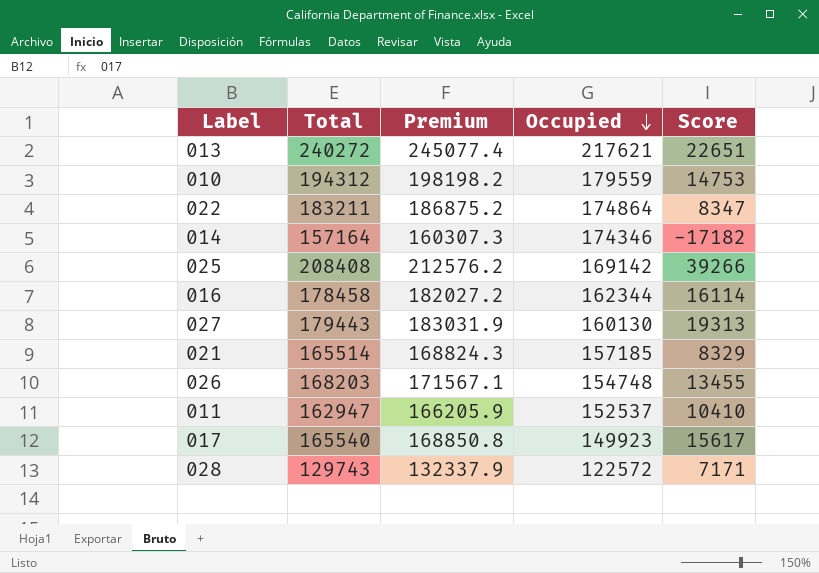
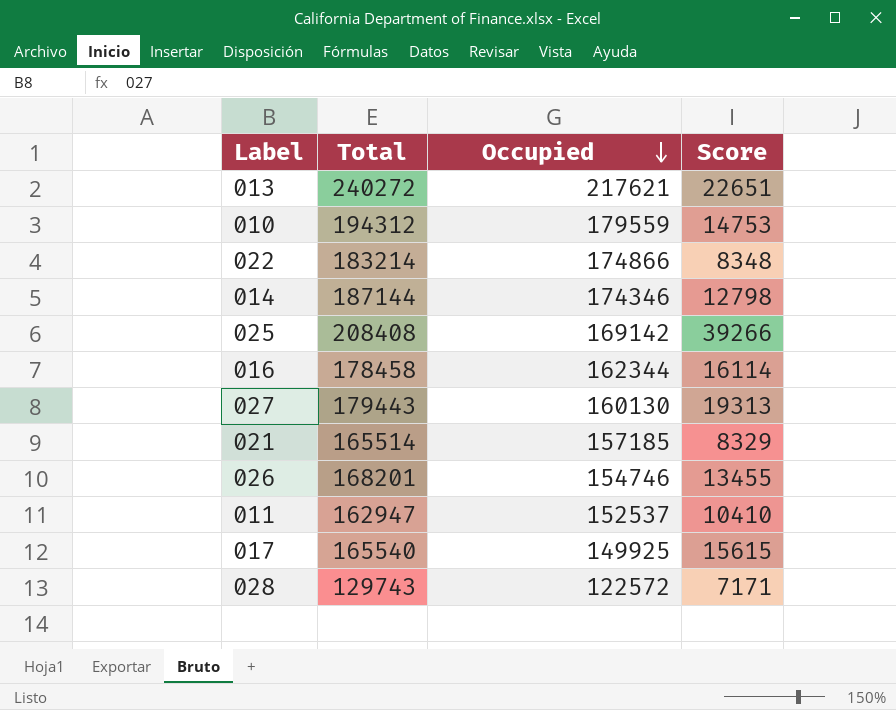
column Premium | formula: [Total] * 1.02 -> none
022 | Total: 183211 -> 183214
022 | Occupied: 174864 -> 174866
022 | Score: 8347 -> 8348
014 | Total: 157164 -> 187144
014 | Score: -17182 -> 12798
026 | Total: 168203 -> 168201
026 | Occupied: 154748 -> 154746
017 | Occupied: 149923 -> 149925
017 | Score: 15617 -> 15615

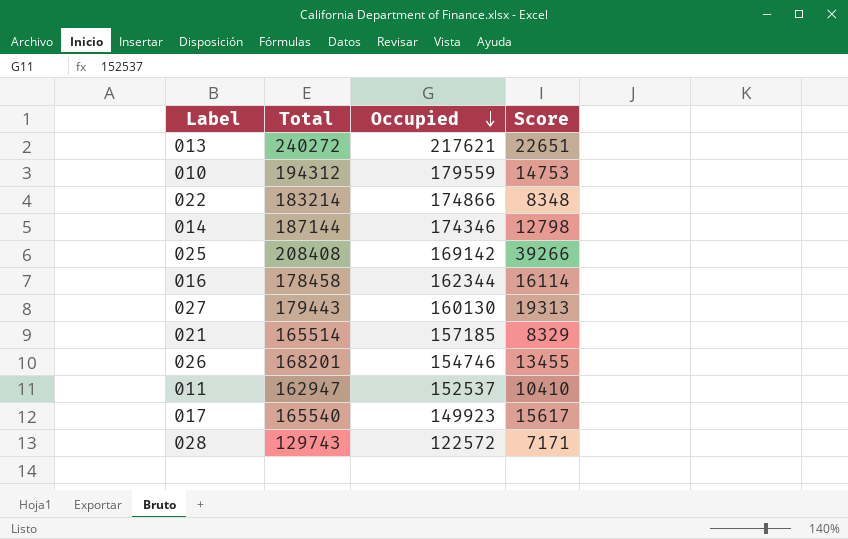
017 | Occupied: 149925 -> 149923
017 | Score: 15615 -> 15617

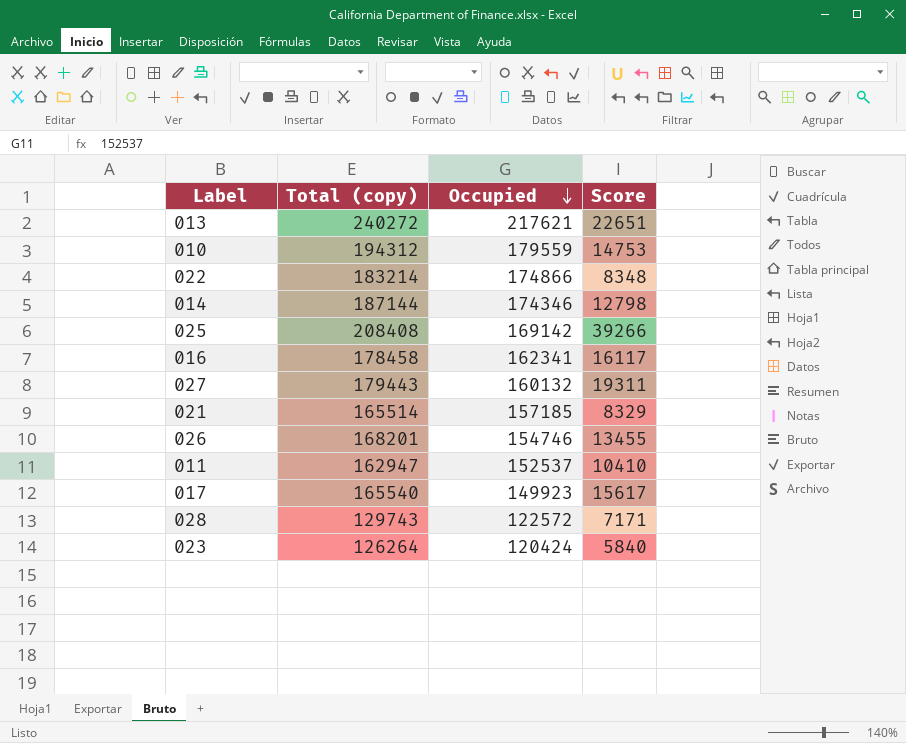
column name: Total -> Total (copy)
016 | Occupied: 162344 -> 162341
016 | Score: 16114 -> 16117
027 | Occupied: 160130 -> 160132
027 | Score: 19313 -> 19311
row 023: none -> 126264 | 120424 | 5840

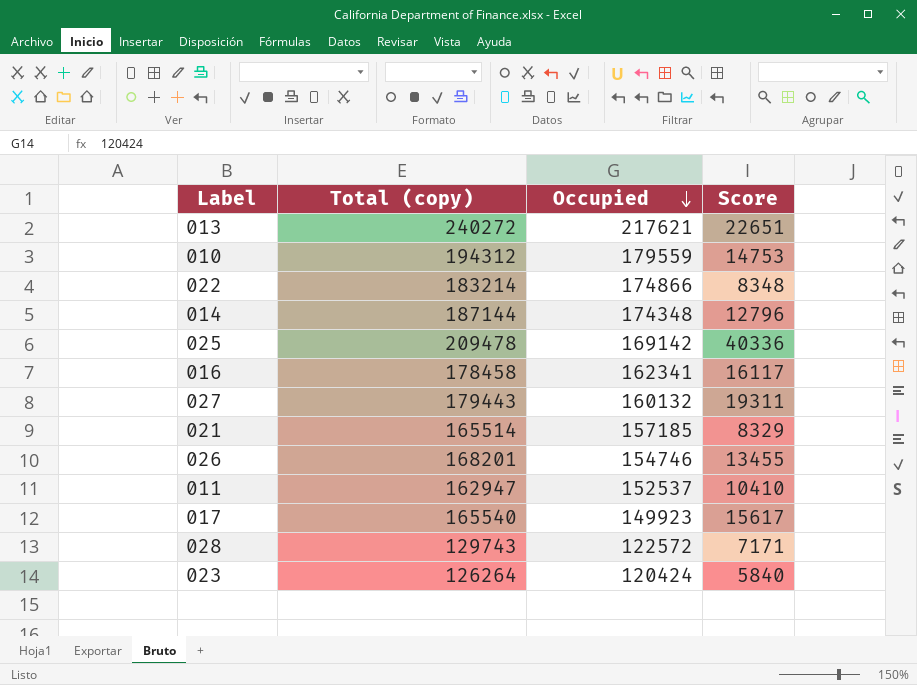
014 | Occupied: 174346 -> 174348
014 | Score: 12798 -> 12796
025 | Total (copy): 208408 -> 209478
025 | Score: 39266 -> 40336

